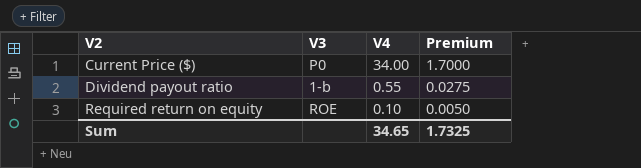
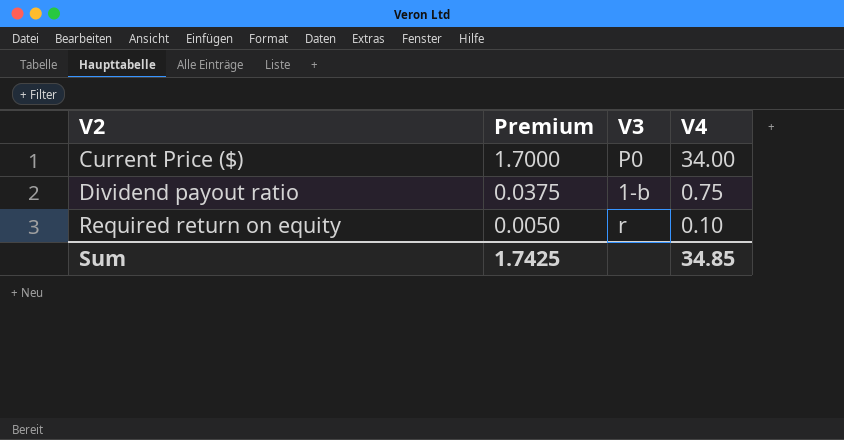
column Premium | position: 4 -> 2
Dividend payout ratio | Premium: 0.0275 -> 0.0375
Dividend payout ratio | V4: 0.55 -> 0.75
Required return on equity | V3: ROE -> r
Sum | Premium: 1.7325 -> 1.7425
Sum | V4: 34.65 -> 34.85

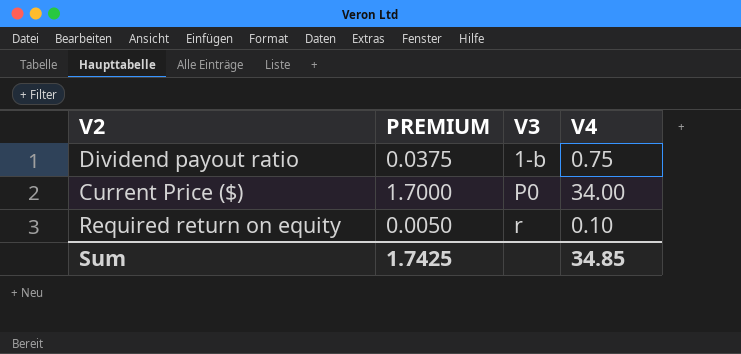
row order: V2 ascending -> V3 ascending
column name: Premium -> PREMIUM

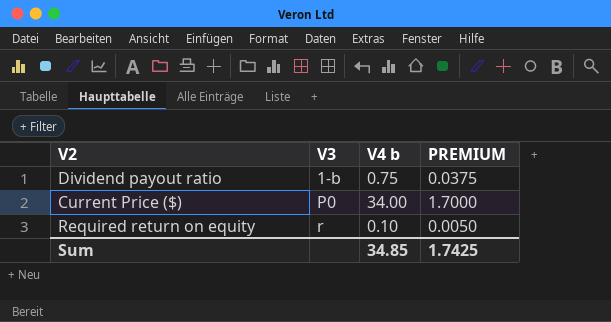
column name: V4 -> V4 b
column PREMIUM | position: 2 -> 4

